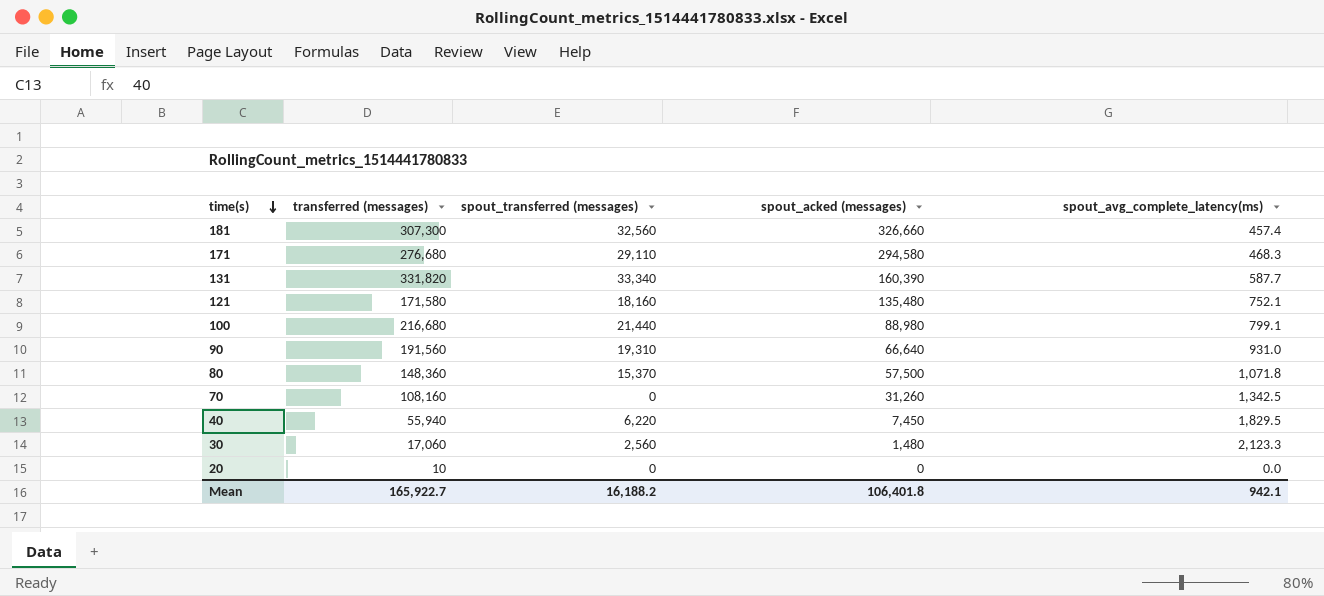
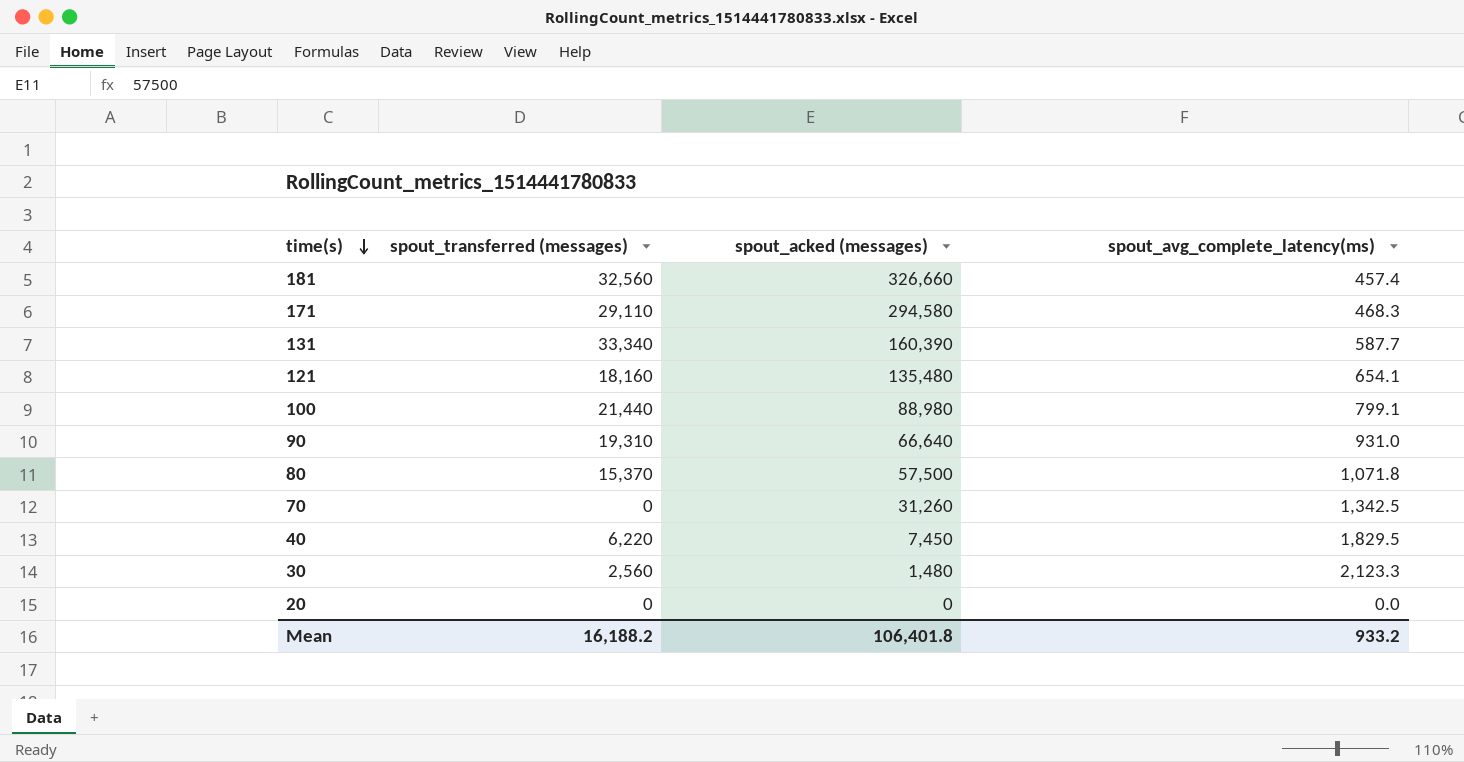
column transferred (messages) | position: 2 -> none
121 | spout_avg_complete_latency(ms): 752.1 -> 654.1
Mean | spout_avg_complete_latency(ms): 942.1 -> 933.2

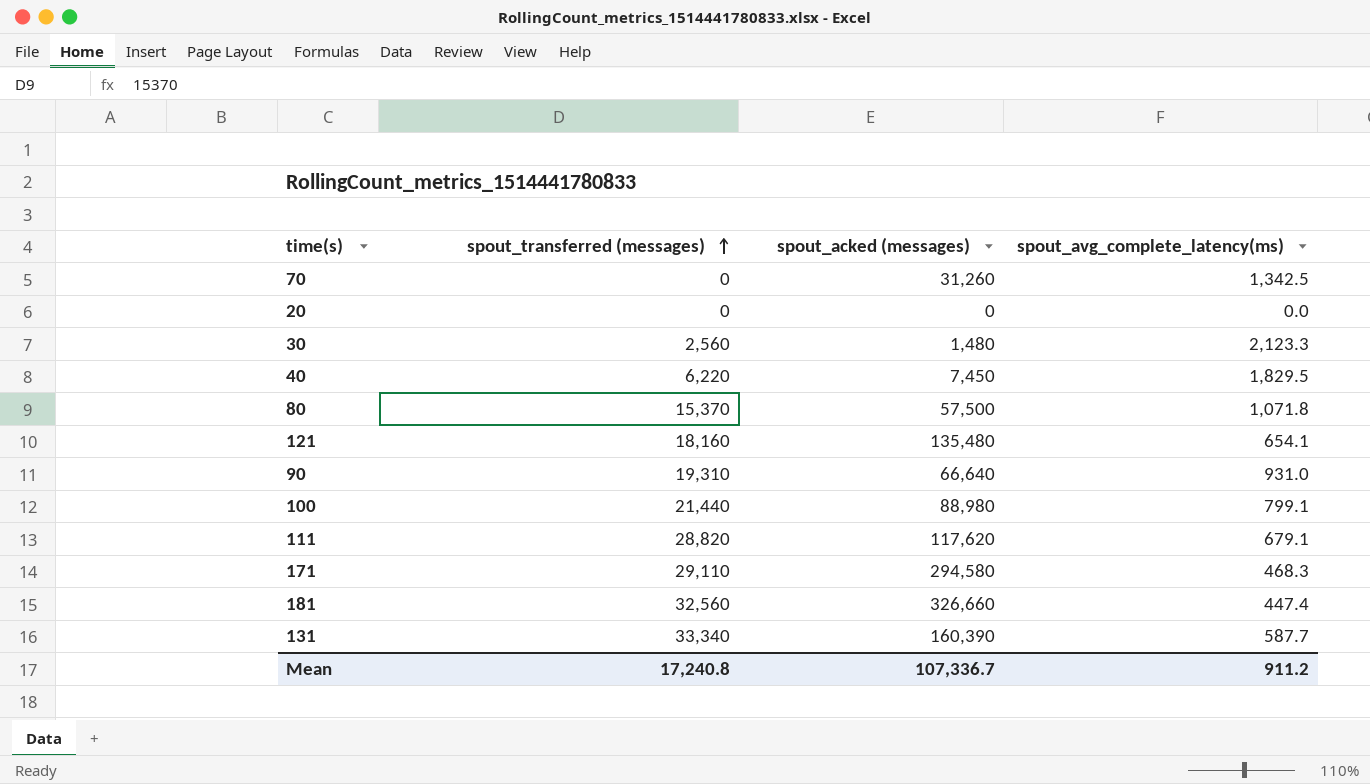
row order: time(s) descending -> spout_transferred (messages) ascending
row 111: none -> 28,820 | 117,620 | 679.1
181 | spout_avg_complete_latency(ms): 457.4 -> 447.4
Mean | spout_transferred (messages): 16,188.2 -> 17,240.8
Mean | spout_acked (messages): 106,401.8 -> 107,336.7
Mean | spout_avg_complete_latency(ms): 933.2 -> 911.2

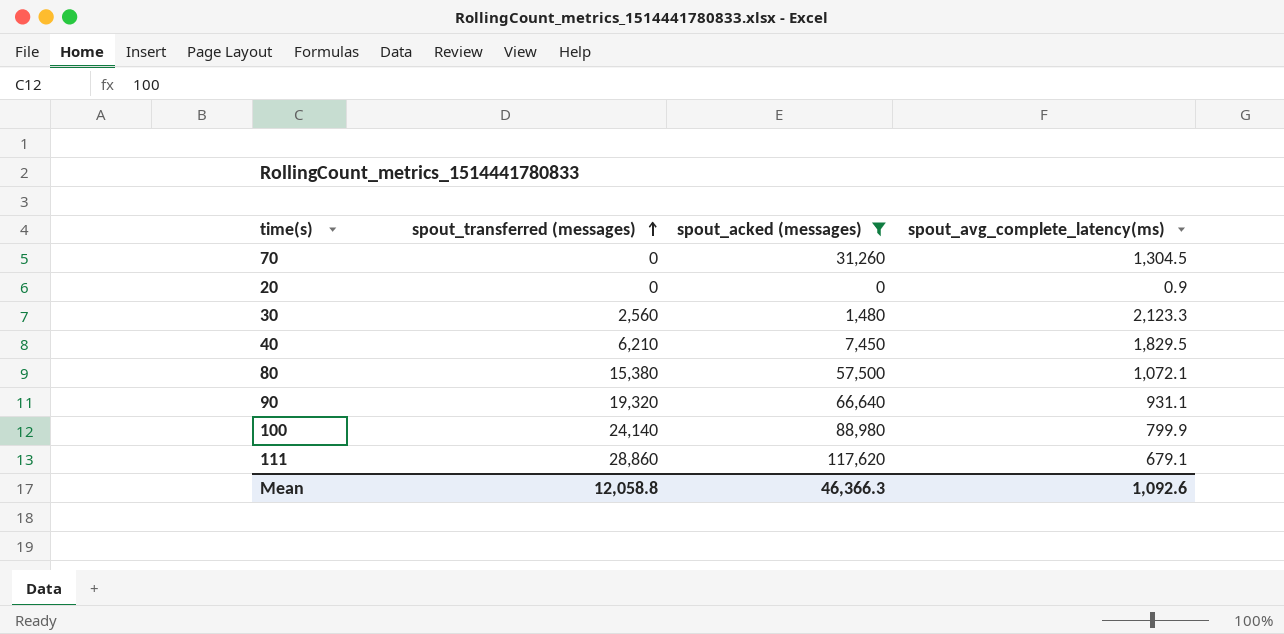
filter: none -> spout_acked (messages) <= 117,620
70 | spout_avg_complete_latency(ms): 1,342.5 -> 1,304.5
20 | spout_avg_complete_latency(ms): 0.0 -> 0.9
40 | spout_transferred (messages): 6,220 -> 6,210
80 | spout_transferred (messages): 15,370 -> 15,380
80 | spout_avg_complete_latency(ms): 1,071.8 -> 1,072.1
90 | spout_transferred (messages): 19,310 -> 19,320
90 | spout_avg_complete_latency(ms): 931.0 -> 931.1
100 | spout_transferred (messages): 21,440 -> 24,140
100 | spout_avg_complete_latency(ms): 799.1 -> 799.9
111 | spout_transferred (messages): 28,820 -> 28,860
Mean | spout_transferred (messages): 17,240.8 -> 12,058.8
Mean | spout_acked (messages): 107,336.7 -> 46,366.3
Mean | spout_avg_complete_latency(ms): 911.2 -> 1,092.6

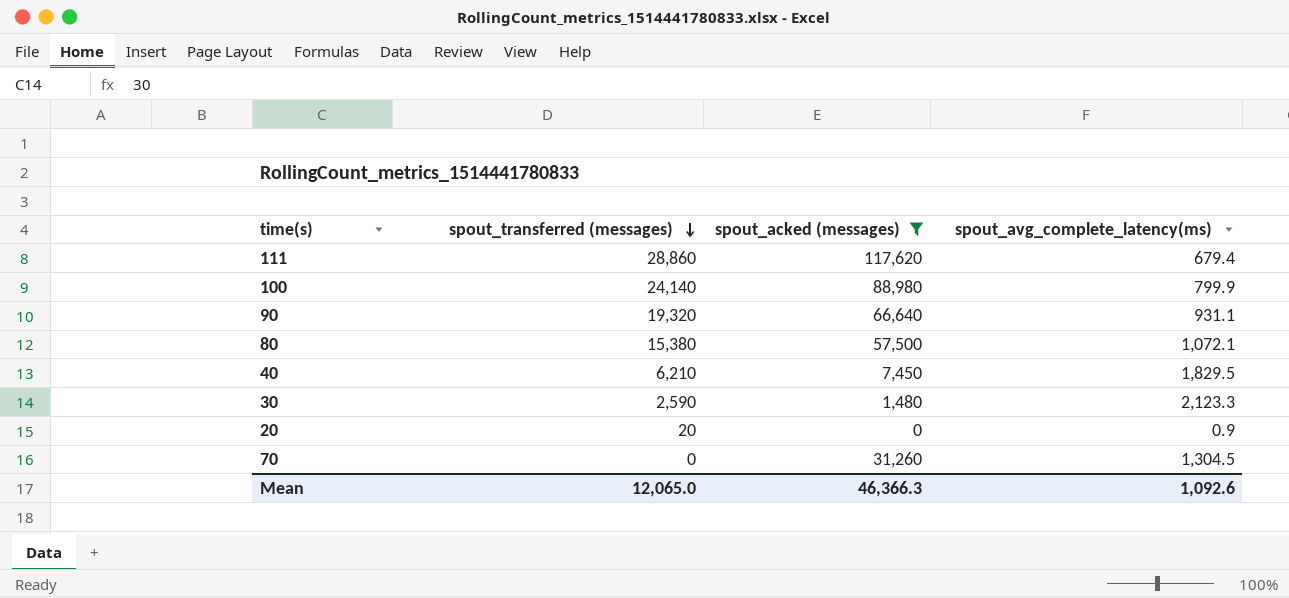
row order: spout_transferred (messages) ascending -> spout_transferred (messages) descending
111 | spout_avg_complete_latency(ms): 679.1 -> 679.4
30 | spout_transferred (messages): 2,560 -> 2,590
20 | spout_transferred (messages): 0 -> 20
Mean | spout_transferred (messages): 12,058.8 -> 12,065.0

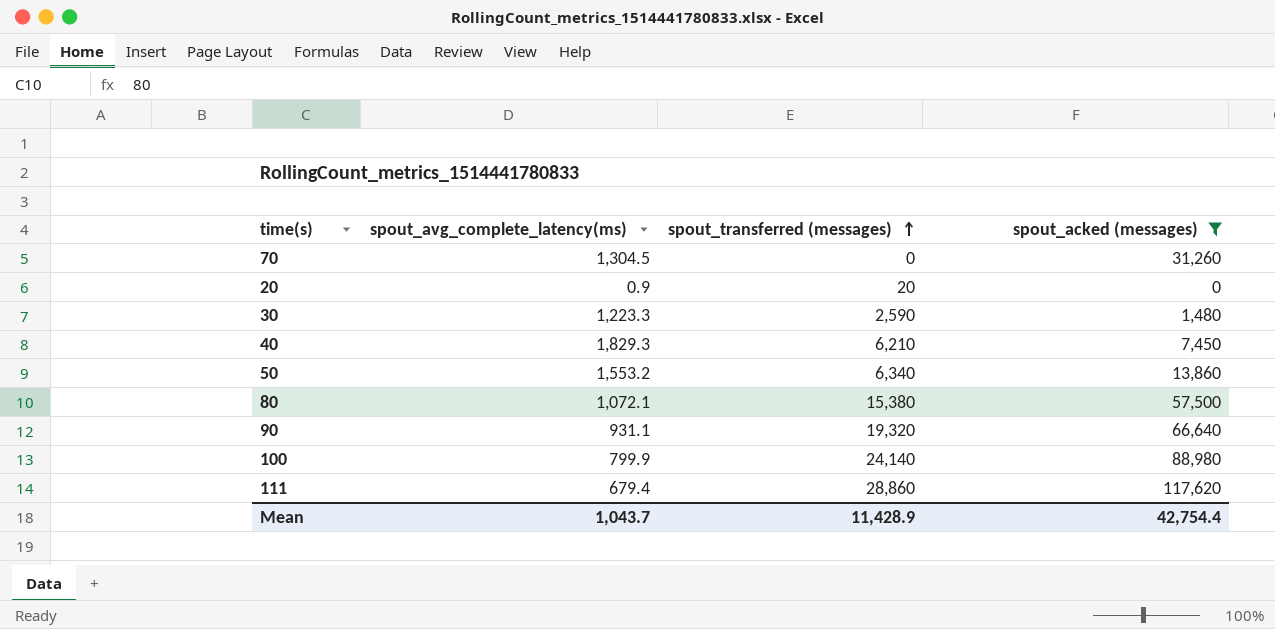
row order: spout_transferred (messages) descending -> spout_transferred (messages) ascending
column spout_avg_complete_latency(ms) | position: 4 -> 2
30 | spout_avg_complete_latency(ms): 2,123.3 -> 1,223.3
40 | spout_avg_complete_latency(ms): 1,829.5 -> 1,829.3
row 50: none -> 1,553.2 | 6,340 | 13,860
Mean | spout_avg_complete_latency(ms): 1,092.6 -> 1,043.7
Mean | spout_transferred (messages): 12,065.0 -> 11,428.9
Mean | spout_acked (messages): 46,366.3 -> 42,754.4

